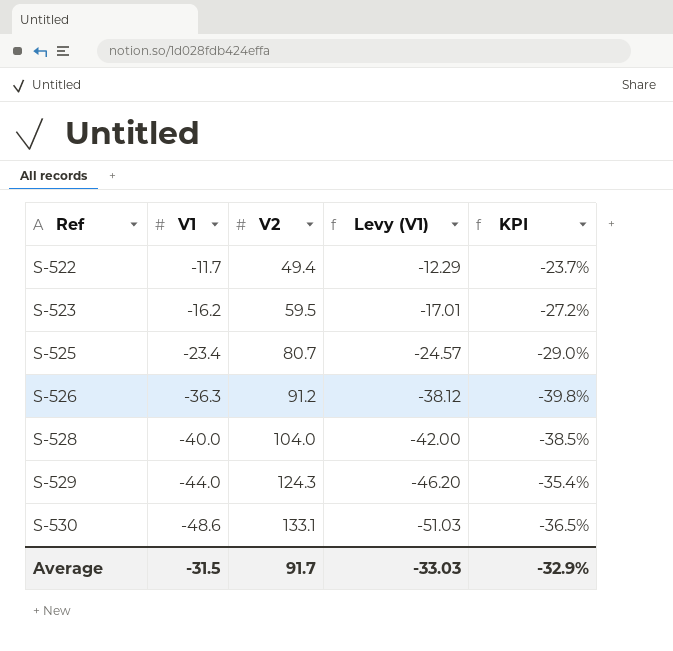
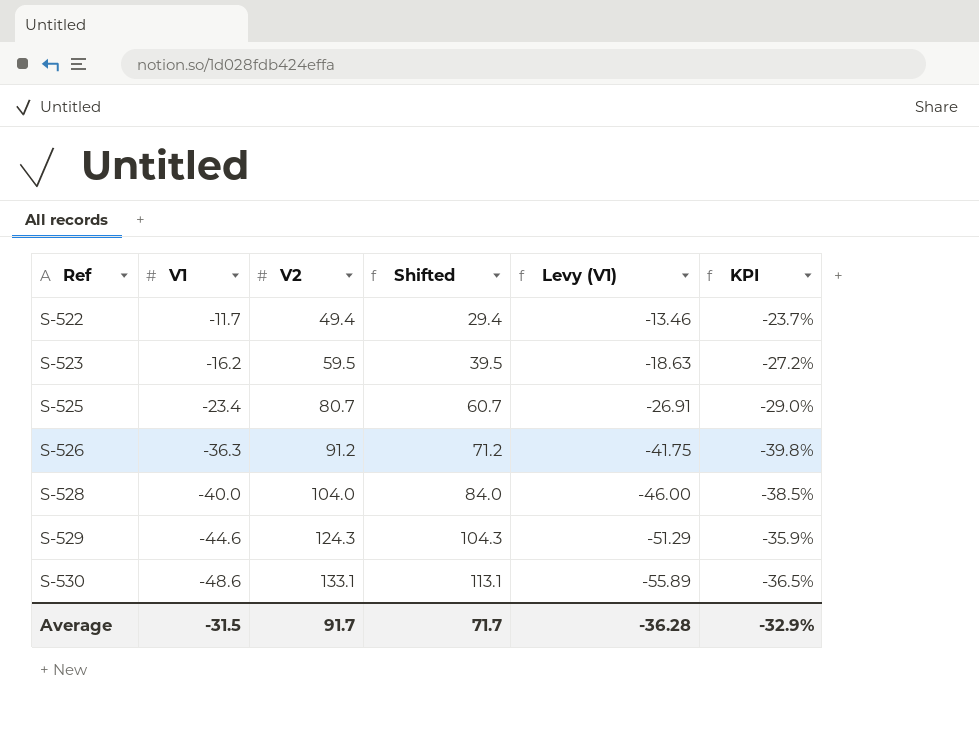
column Shifted | formula: none -> [V2] - 20
column Levy (V1) | formula: [V1] * 1.05 -> [V1] * 1.15
S-529 | V1: -44.0 -> -44.6
S-529 | KPI: -35.4% -> -35.9%
Average | Levy (V1): -33.03 -> -36.28

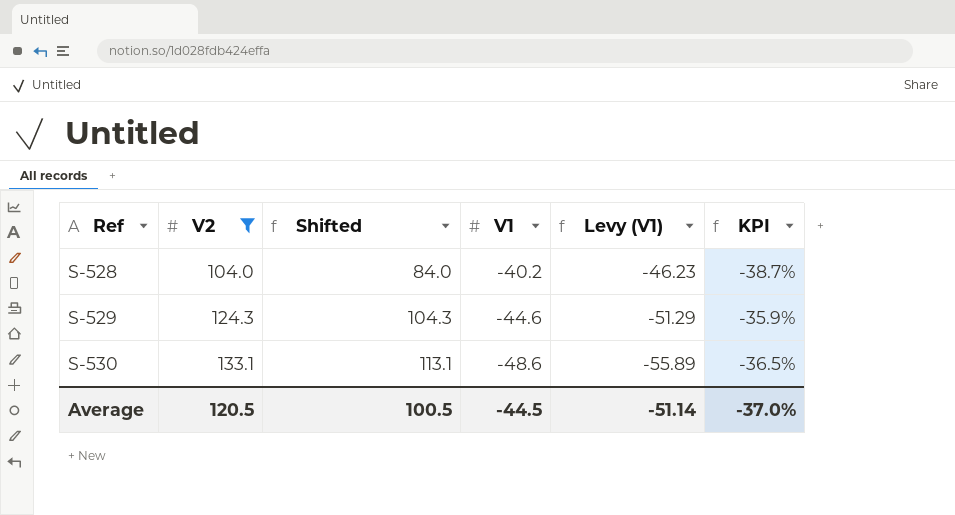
filter: none -> V2 >= 104.0
column V1 | position: 2 -> 4
S-528 | V1: -40.0 -> -40.2
S-528 | Levy (V1): -46.00 -> -46.23
S-528 | KPI: -38.5% -> -38.7%
Average | V2: 91.7 -> 120.5
Average | Shifted: 71.7 -> 100.5
Average | V1: -31.5 -> -44.5
Average | Levy (V1): -36.28 -> -51.14
Average | KPI: -32.9% -> -37.0%

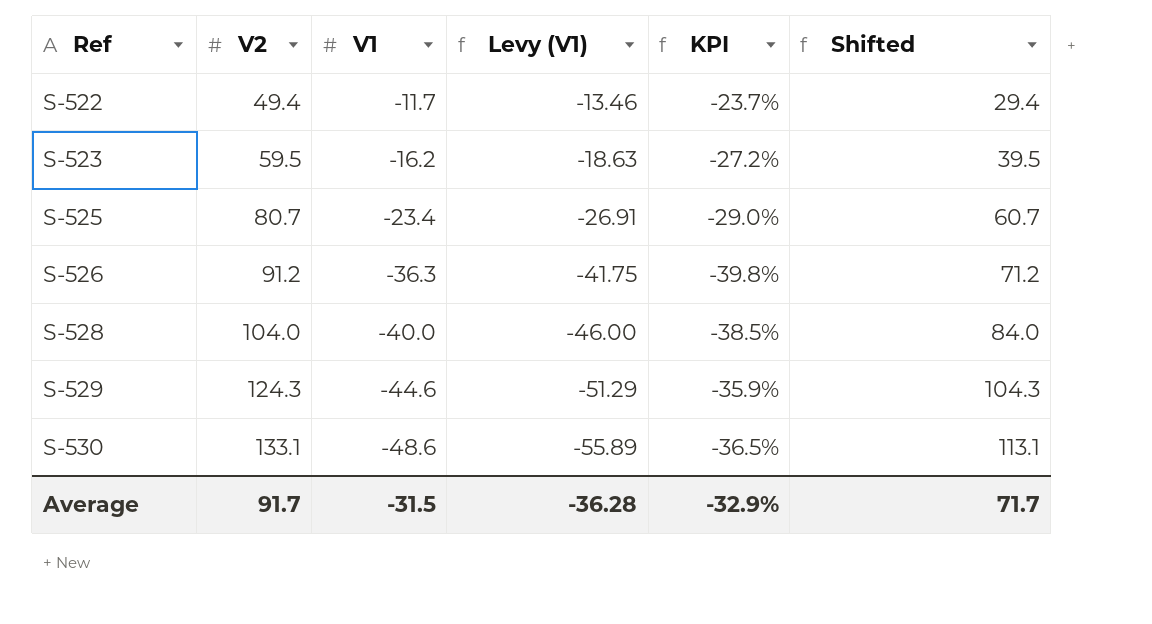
filter: V2 >= 104.0 -> none
column Shifted | position: 3 -> 6
S-528 | V1: -40.2 -> -40.0
S-528 | Levy (V1): -46.23 -> -46.00
S-528 | KPI: -38.7% -> -38.5%
Average | V2: 120.5 -> 91.7
Average | V1: -44.5 -> -31.5
Average | Levy (V1): -51.14 -> -36.28
Average | KPI: -37.0% -> -32.9%
Average | Shifted: 100.5 -> 71.7

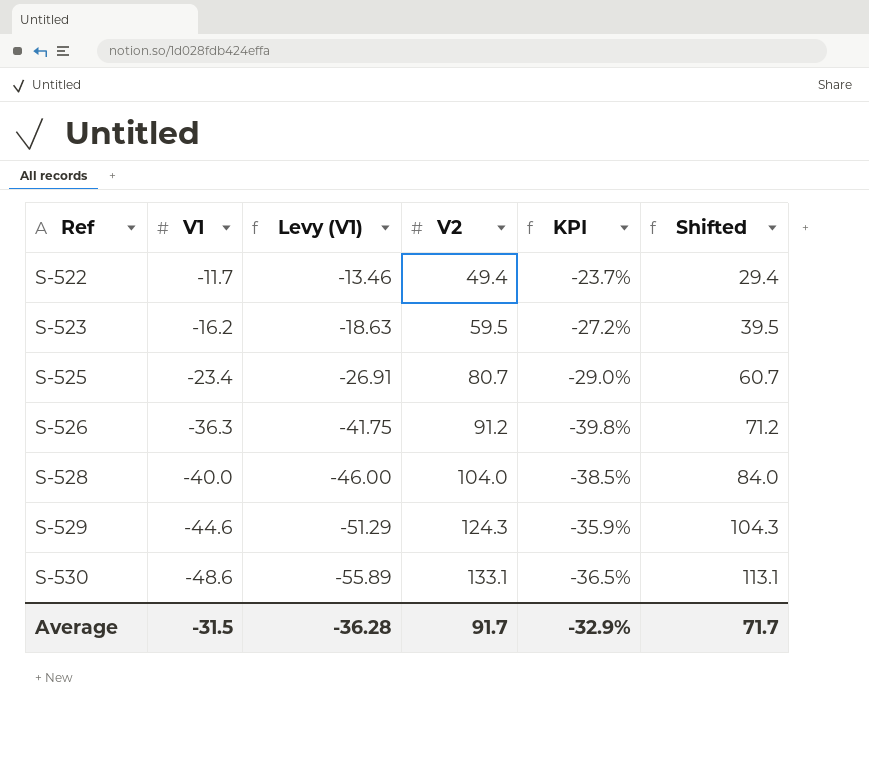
column V2 | position: 2 -> 4

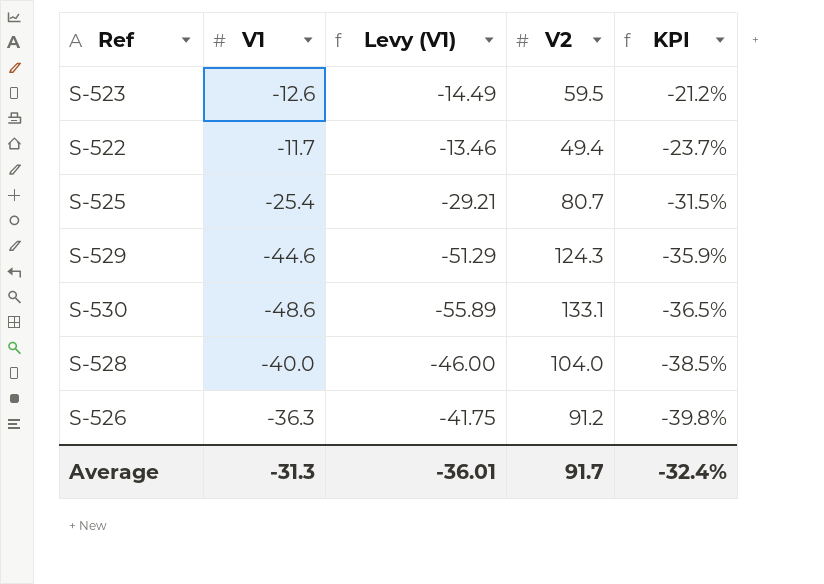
row order: Ref ascending -> KPI descending
column Shifted | formula: [V2] - 20 -> none
S-523 | V1: -16.2 -> -12.6
S-523 | Levy (V1): -18.63 -> -14.49
S-523 | KPI: -27.2% -> -21.2%
S-525 | V1: -23.4 -> -25.4
S-525 | Levy (V1): -26.91 -> -29.21
S-525 | KPI: -29.0% -> -31.5%
Average | V1: -31.5 -> -31.3
Average | Levy (V1): -36.28 -> -36.01
Average | KPI: -32.9% -> -32.4%

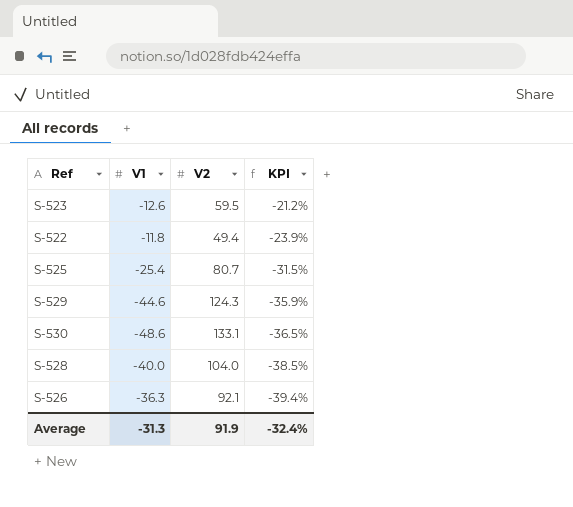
column Levy (V1) | formula: [V1] * 1.15 -> none
S-522 | V1: -11.7 -> -11.8
S-522 | KPI: -23.7% -> -23.9%
S-526 | V2: 91.2 -> 92.1
S-526 | KPI: -39.8% -> -39.4%
Average | V2: 91.7 -> 91.9

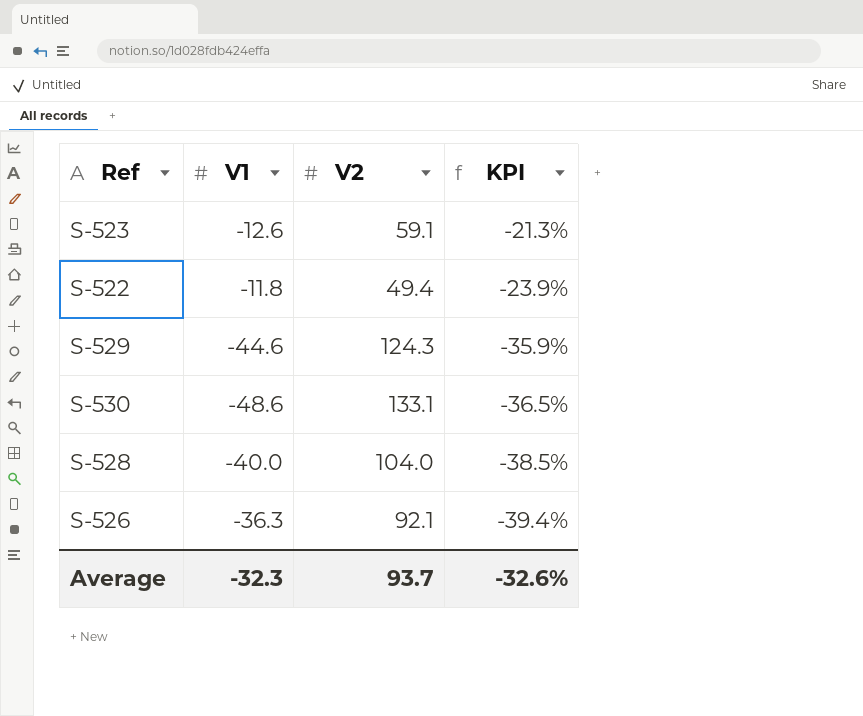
row S-525: -25.4 | 80.7 | -31.5% -> none
S-523 | V2: 59.5 -> 59.1
S-523 | KPI: -21.2% -> -21.3%
Average | V1: -31.3 -> -32.3
Average | V2: 91.9 -> 93.7
Average | KPI: -32.4% -> -32.6%

